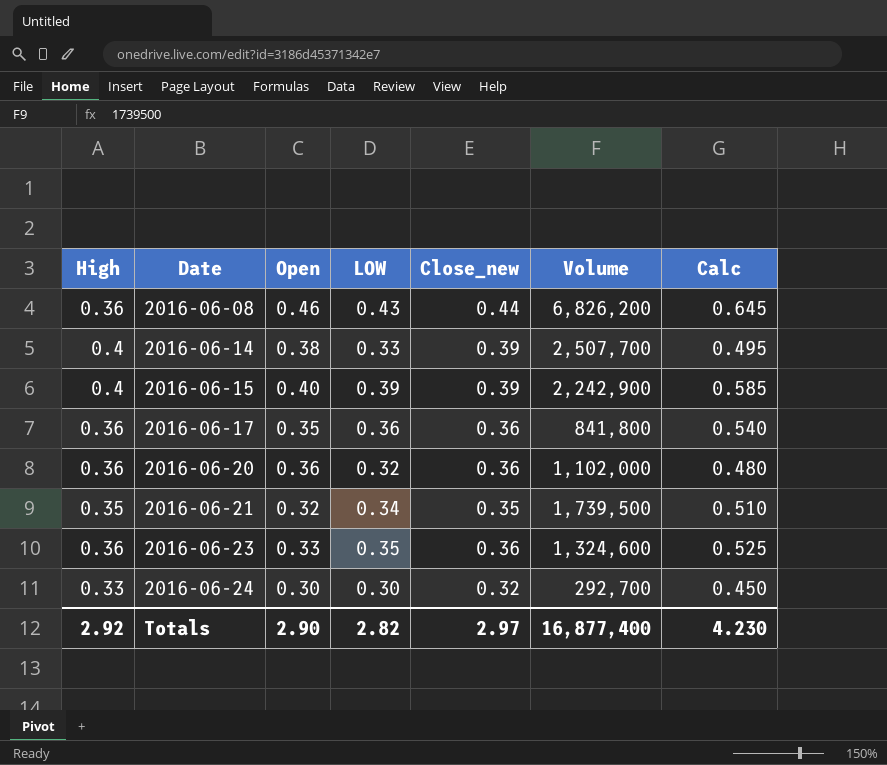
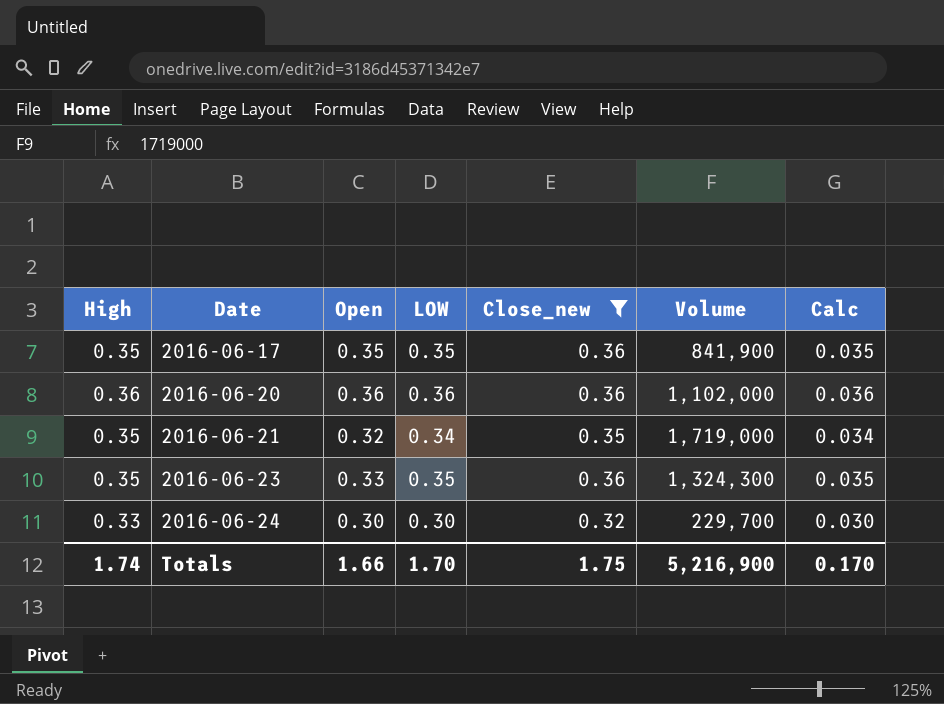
filter: none -> Close_new <= 0.36
column Calc | formula: [LOW] * 1.5 -> [LOW] * 0.1
2016-06-17 | High: 0.36 -> 0.35
2016-06-17 | LOW: 0.36 -> 0.35
2016-06-17 | Volume: 841,800 -> 841,900
2016-06-20 | LOW: 0.32 -> 0.36
2016-06-21 | Volume: 1,739,500 -> 1,719,000
2016-06-23 | High: 0.36 -> 0.35
2016-06-23 | Volume: 1,324,600 -> 1,324,300
2016-06-24 | Volume: 292,700 -> 229,700
Totals | High: 2.92 -> 1.74
Totals | Open: 2.90 -> 1.66
Totals | LOW: 2.82 -> 1.70
Totals | Close_new: 2.97 -> 1.75
Totals | Volume: 16,877,400 -> 5,216,900
Totals | Calc: 4.230 -> 0.170

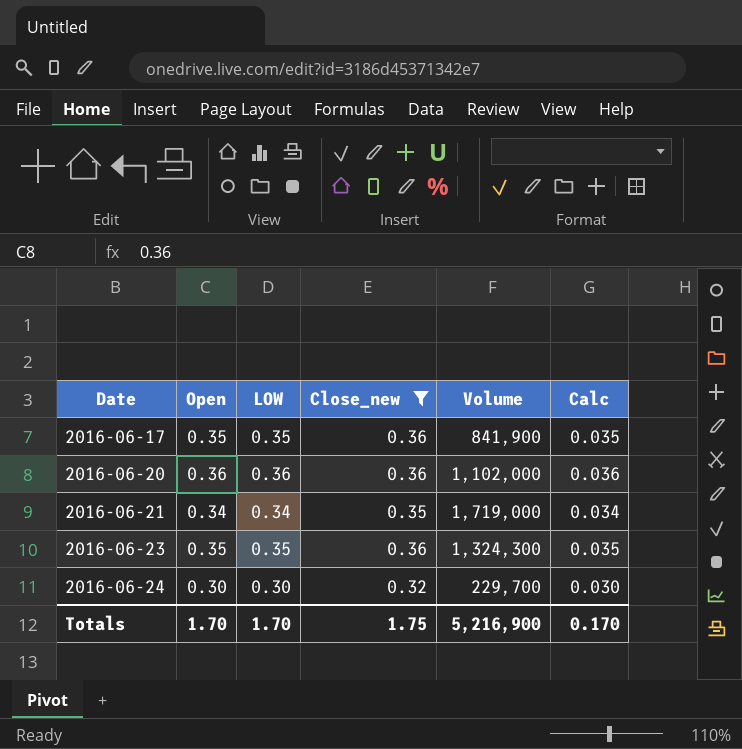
column High | position: 1 -> none
2016-06-21 | Open: 0.32 -> 0.34
2016-06-23 | Open: 0.33 -> 0.35
Totals | Open: 1.66 -> 1.70

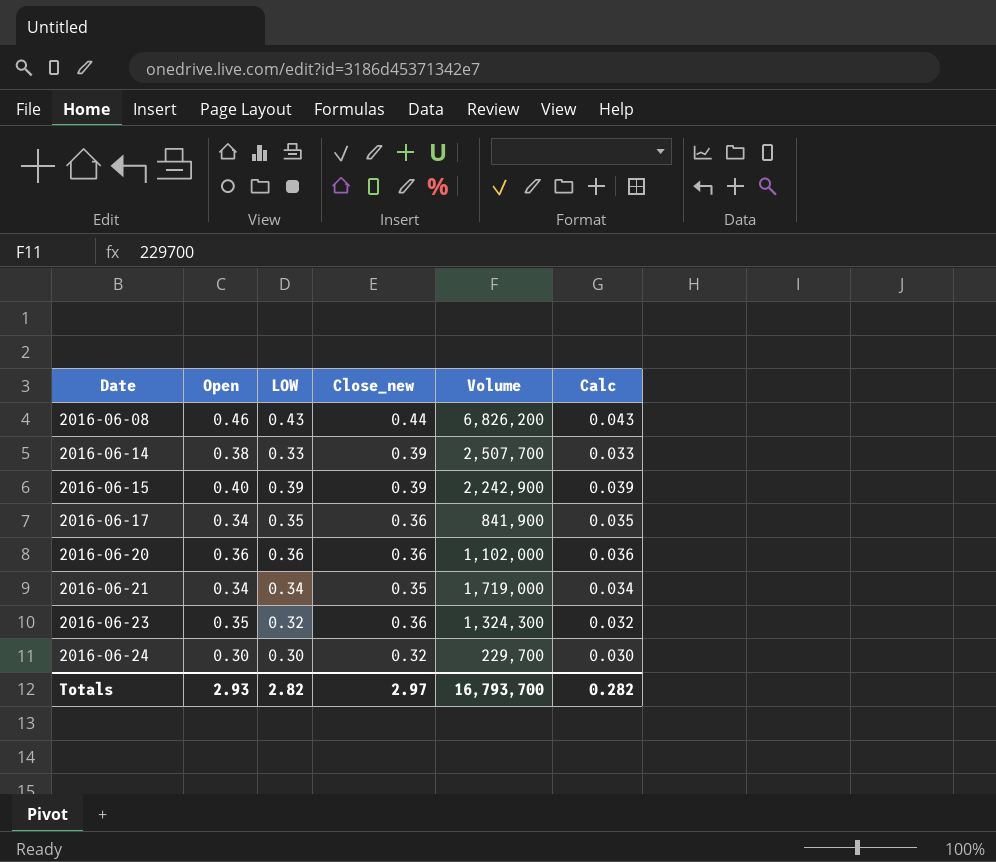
filter: Close_new <= 0.36 -> none
2016-06-17 | Open: 0.35 -> 0.34
2016-06-23 | LOW: 0.35 -> 0.32
2016-06-23 | Calc: 0.035 -> 0.032
Totals | Open: 1.70 -> 2.93
Totals | LOW: 1.70 -> 2.82
Totals | Close_new: 1.75 -> 2.97
Totals | Volume: 5,216,900 -> 16,793,700
Totals | Calc: 0.170 -> 0.282

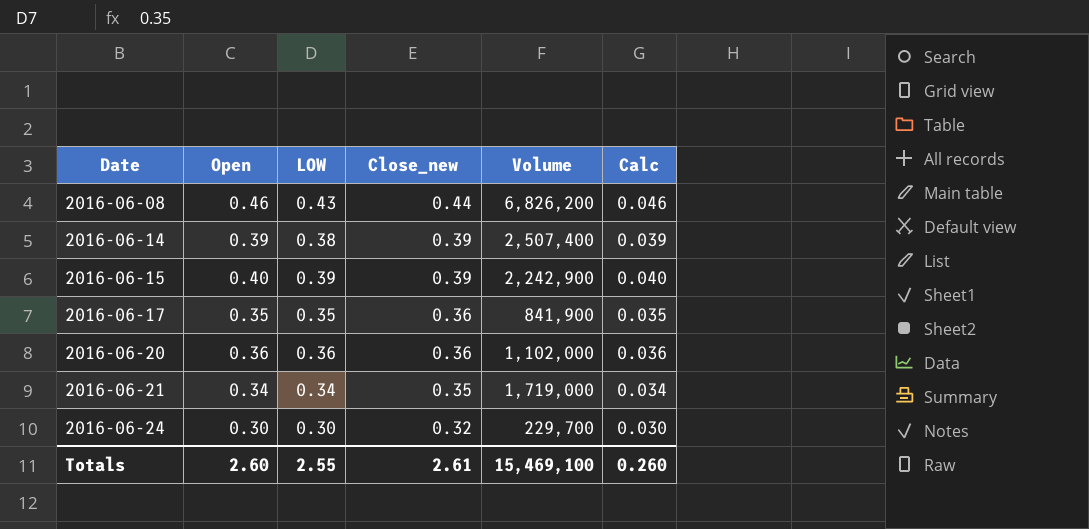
column Calc | formula: [LOW] * 0.1 -> [Open] * 0.1
row 2016-06-23: 0.35 | 0.32 | 0.36 | 1,324,300 | 0.032 -> none
2016-06-14 | Open: 0.38 -> 0.39
2016-06-14 | LOW: 0.33 -> 0.38
2016-06-14 | Volume: 2,507,700 -> 2,507,400
2016-06-17 | Open: 0.34 -> 0.35
Totals | Open: 2.93 -> 2.60
Totals | LOW: 2.82 -> 2.55
Totals | Close_new: 2.97 -> 2.61
Totals | Volume: 16,793,700 -> 15,469,100
Totals | Calc: 0.282 -> 0.260

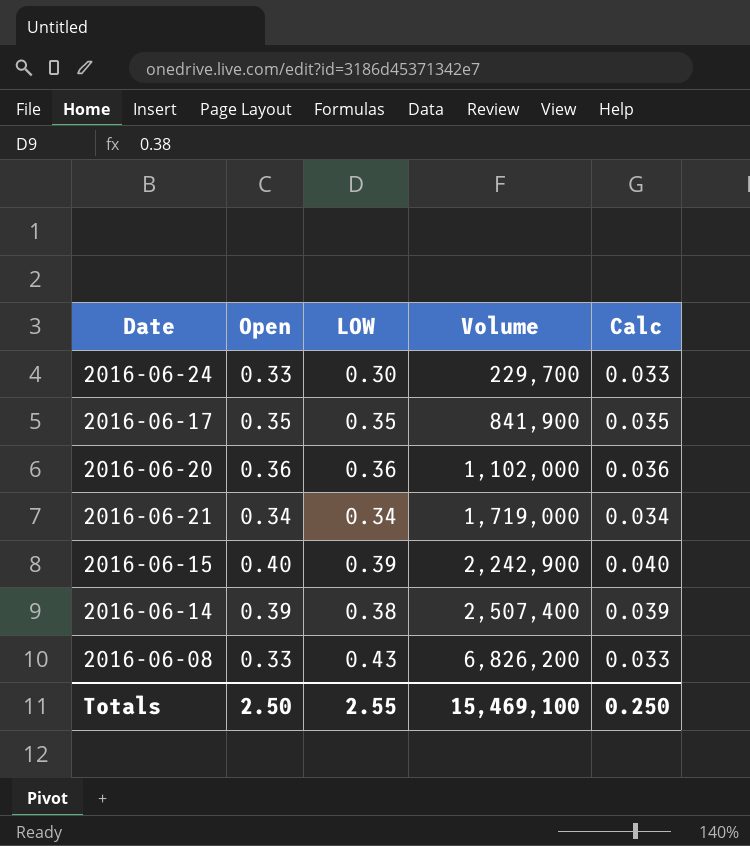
row order: Date ascending -> Volume ascending
column Close_new | position: 4 -> none
2016-06-24 | Open: 0.30 -> 0.33
2016-06-24 | Calc: 0.030 -> 0.033
2016-06-08 | Open: 0.46 -> 0.33
2016-06-08 | Calc: 0.046 -> 0.033
Totals | Open: 2.60 -> 2.50
Totals | Calc: 0.260 -> 0.250

